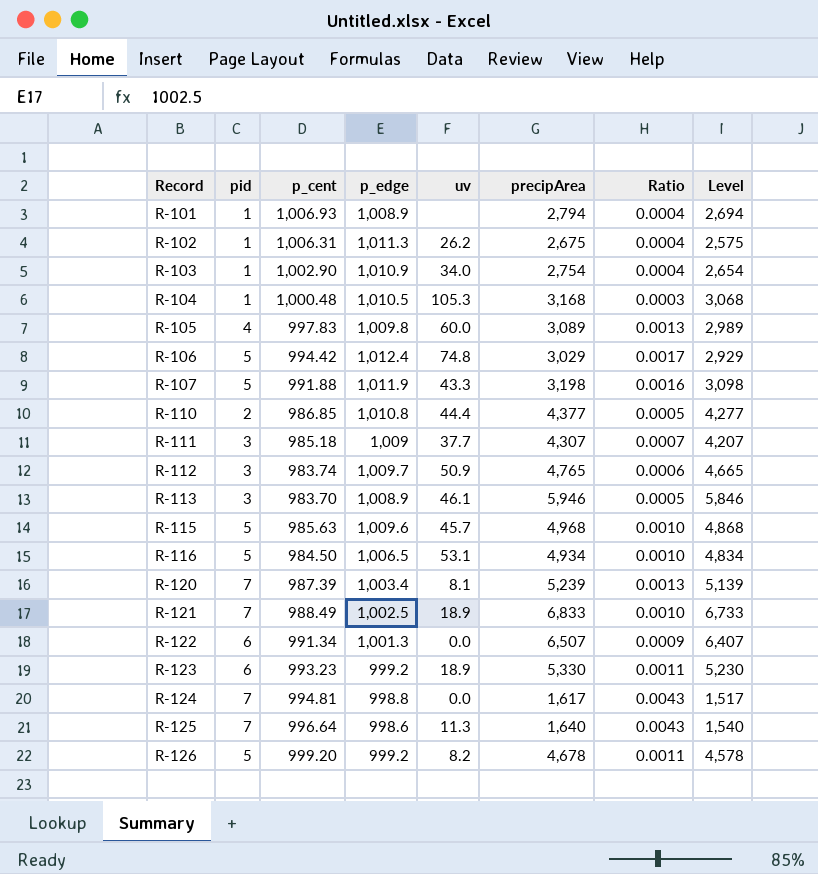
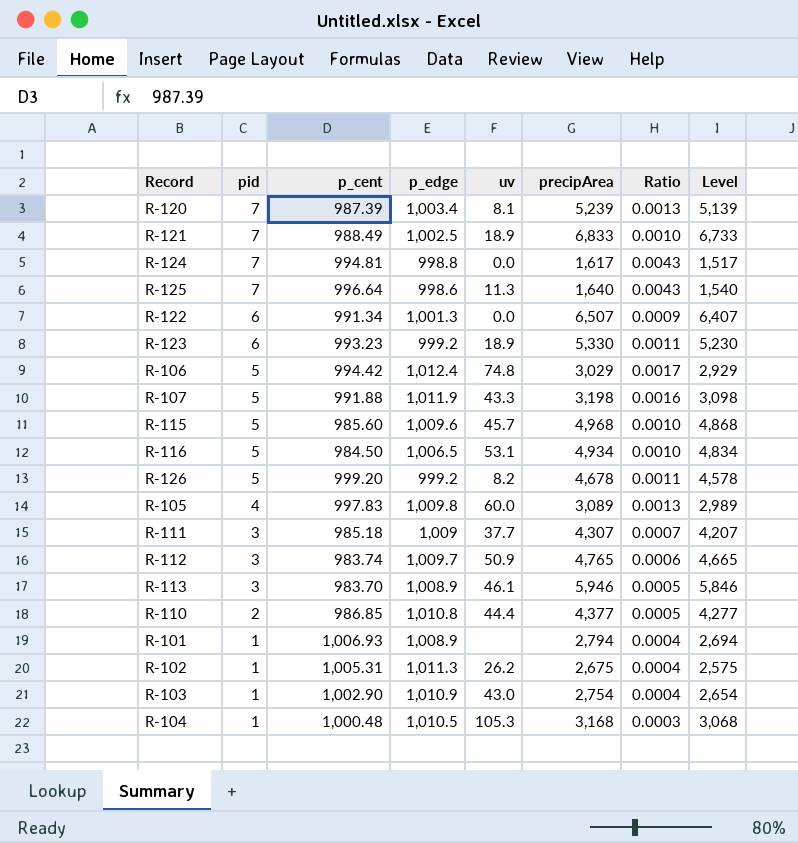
row order: Record ascending -> pid descending
R-115 | p_cent: 985.63 -> 985.60
R-102 | p_cent: 1,006.31 -> 1,005.31
R-103 | uv: 34.0 -> 43.0

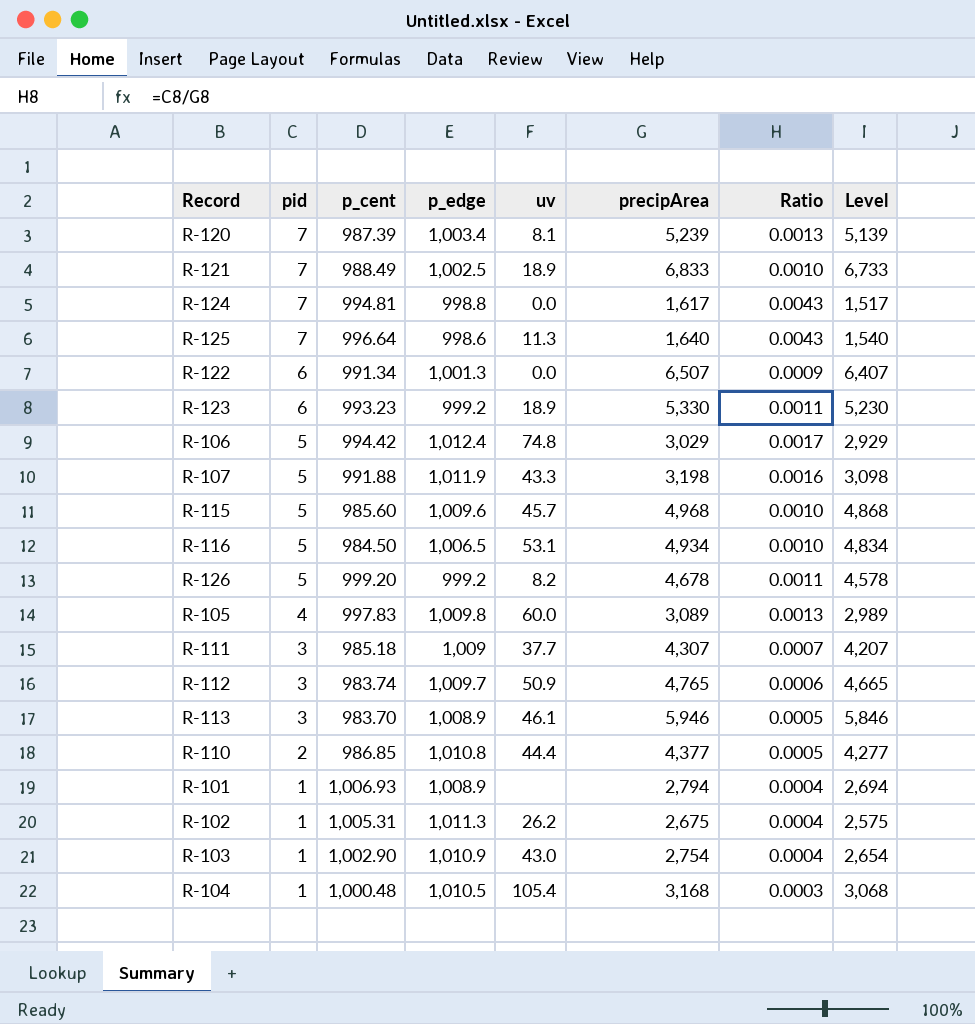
R-104 | uv: 105.3 -> 105.4

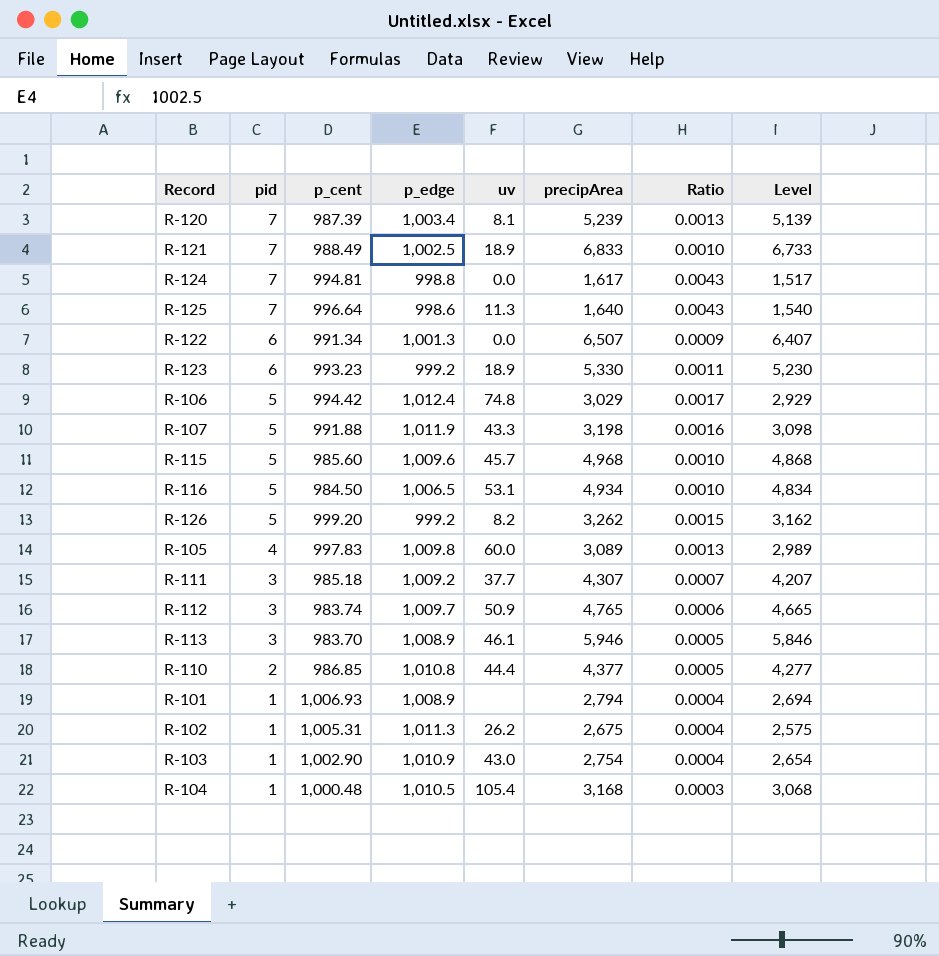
R-126 | precipArea: 4,678 -> 3,262
R-126 | Ratio: 0.0011 -> 0.0015
R-126 | Level: 4,578 -> 3,162
R-111 | p_edge: 1,009 -> 1,009.2

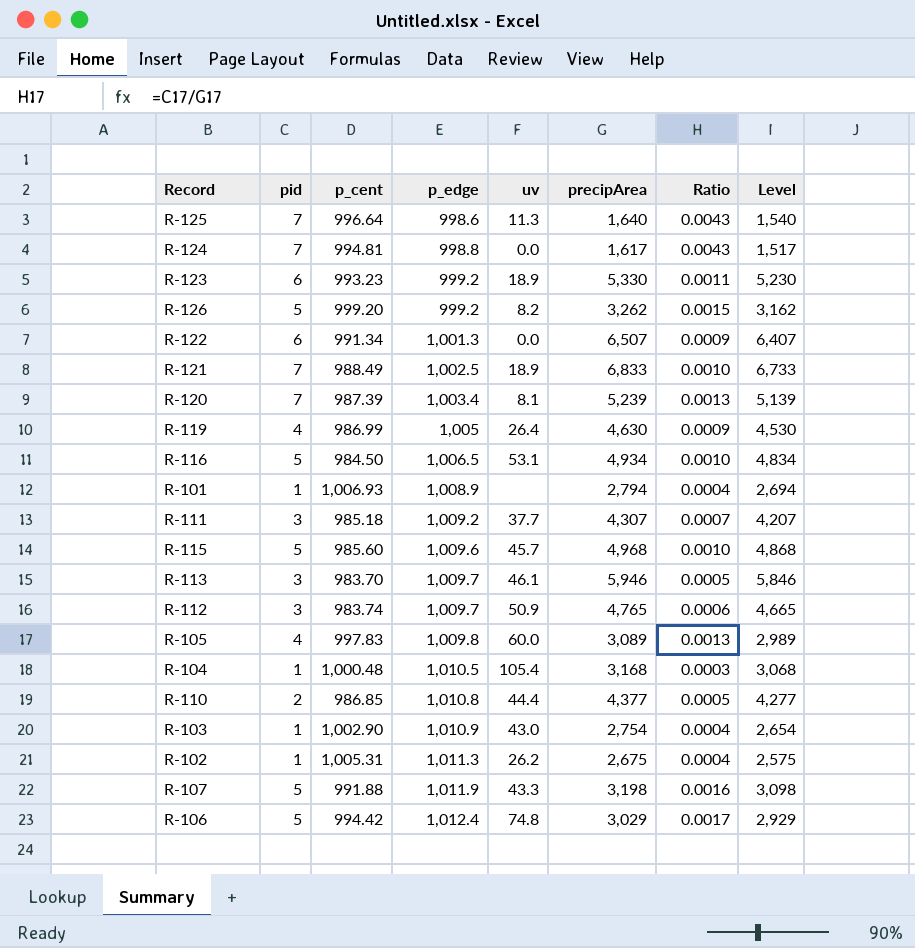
row order: pid descending -> p_edge ascending
row R-119: none -> 4 | 986.99 | 1,005 | 26.4 | 4,630 | 0.0009 | 4,530
R-113 | p_edge: 1,008.9 -> 1,009.7

